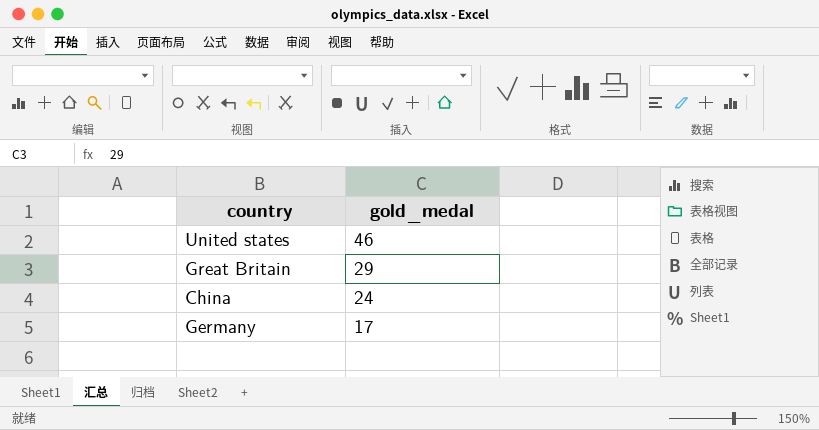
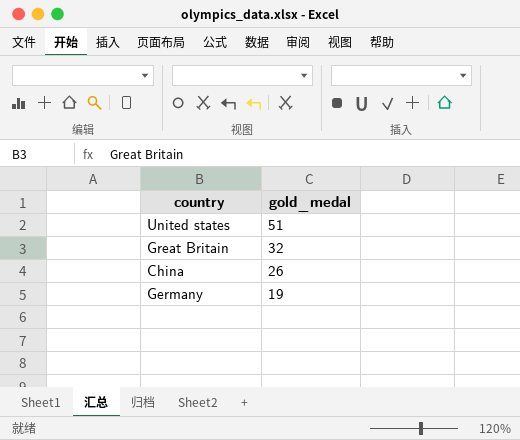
United states | gold_medal: 46 -> 51
Great Britain | gold_medal: 29 -> 32
China | gold_medal: 24 -> 26
Germany | gold_medal: 17 -> 19

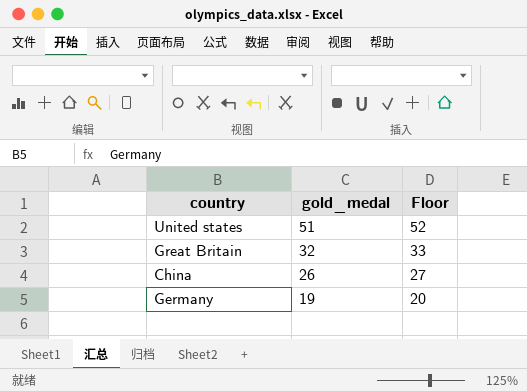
column Floor | formula: none -> [gold_medal] + 1

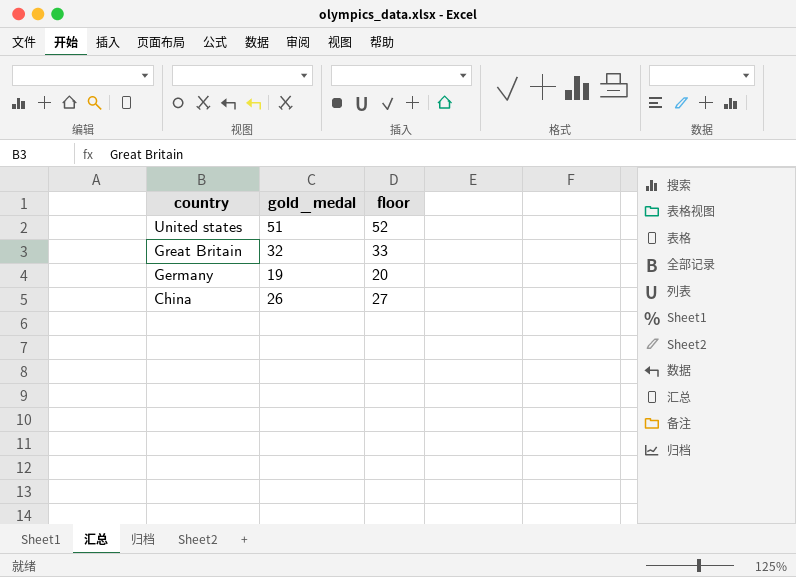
row order: gold_medal descending -> country descending
column name: Floor -> floor

